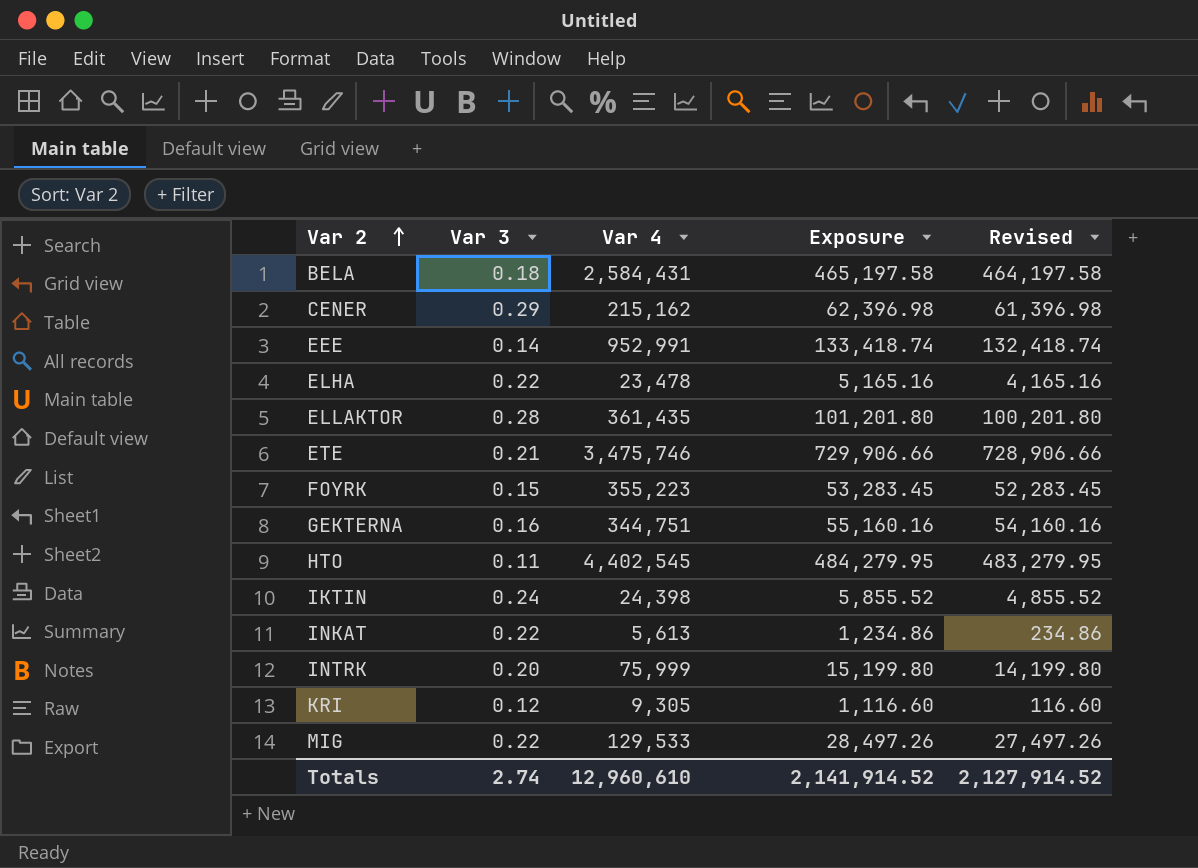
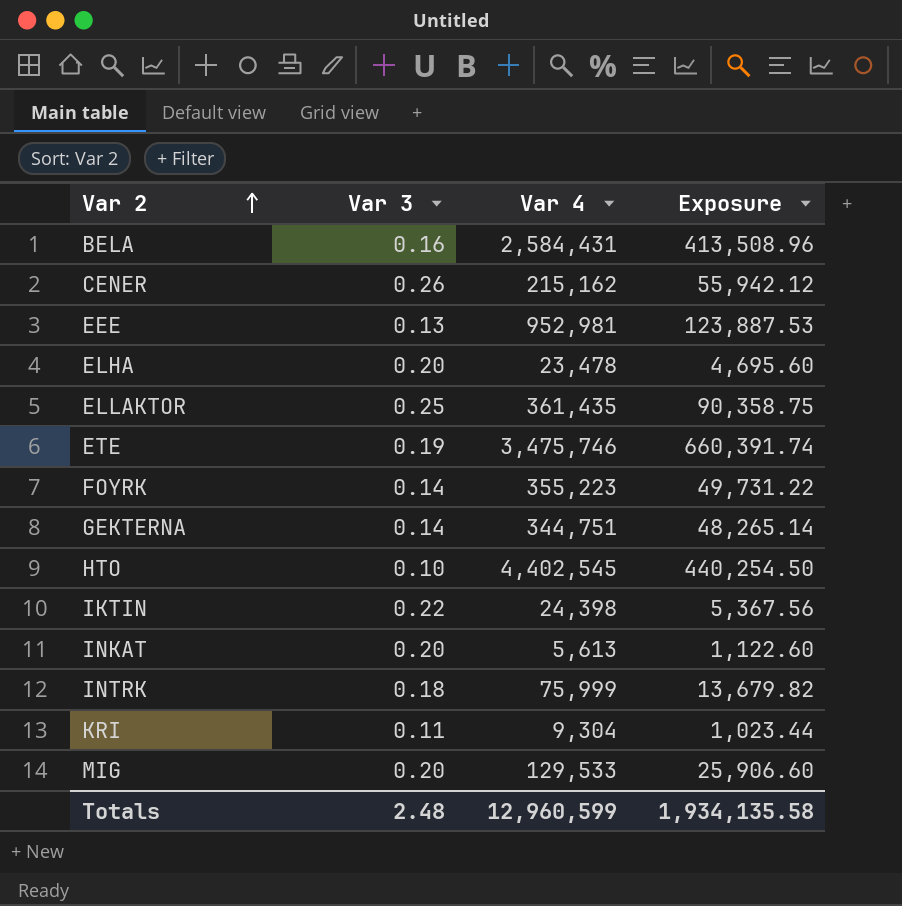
column Revised | formula: [Exposure] - 1000 -> none
BELA | Var 3: 0.18 -> 0.16
BELA | Exposure: 465,197.58 -> 413,508.96
CENER | Var 3: 0.29 -> 0.26
CENER | Exposure: 62,396.98 -> 55,942.12
EEE | Var 3: 0.14 -> 0.13
EEE | Var 4: 952,991 -> 952,981
EEE | Exposure: 133,418.74 -> 123,887.53
ELHA | Var 3: 0.22 -> 0.20
ELHA | Exposure: 5,165.16 -> 4,695.60
ELLAKTOR | Var 3: 0.28 -> 0.25
ELLAKTOR | Exposure: 101,201.80 -> 90,358.75
ETE | Var 3: 0.21 -> 0.19
ETE | Exposure: 729,906.66 -> 660,391.74
FOYRK | Var 3: 0.15 -> 0.14
FOYRK | Exposure: 53,283.45 -> 49,731.22
GEKTERNA | Var 3: 0.16 -> 0.14
GEKTERNA | Exposure: 55,160.16 -> 48,265.14
HTO | Var 3: 0.11 -> 0.10
HTO | Exposure: 484,279.95 -> 440,254.50
IKTIN | Var 3: 0.24 -> 0.22
IKTIN | Exposure: 5,855.52 -> 5,367.56
INKAT | Var 3: 0.22 -> 0.20
INKAT | Exposure: 1,234.86 -> 1,122.60
INTRK | Var 3: 0.20 -> 0.18
INTRK | Exposure: 15,199.80 -> 13,679.82
KRI | Var 3: 0.12 -> 0.11
KRI | Var 4: 9,305 -> 9,304
KRI | Exposure: 1,116.60 -> 1,023.44
MIG | Var 3: 0.22 -> 0.20
MIG | Exposure: 28,497.26 -> 25,906.60
Totals | Var 3: 2.74 -> 2.48
Totals | Var 4: 12,960,610 -> 12,960,599
Totals | Exposure: 2,141,914.52 -> 1,934,135.58

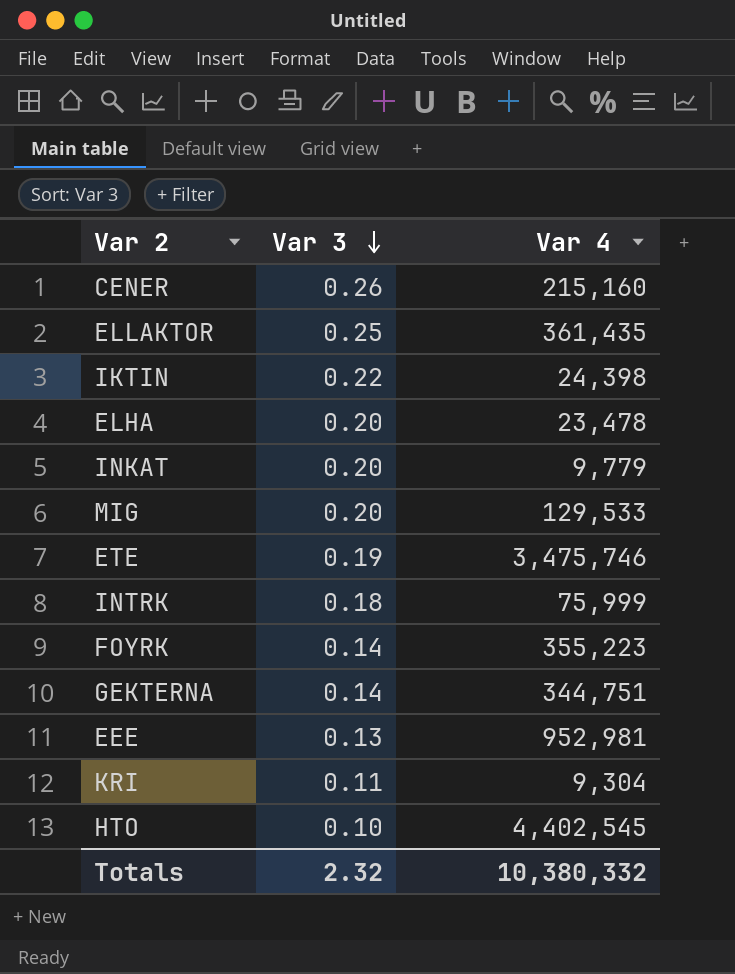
row order: Var 2 ascending -> Var 3 descending
column Exposure | formula: [Var 3] * [Var 4] -> none
row BELA: 0.16 | 2,584,431 | 413,508.96 -> none
CENER | Var 4: 215,162 -> 215,160
INKAT | Var 4: 5,613 -> 9,779
Totals | Var 3: 2.48 -> 2.32
Totals | Var 4: 12,960,599 -> 10,380,332

